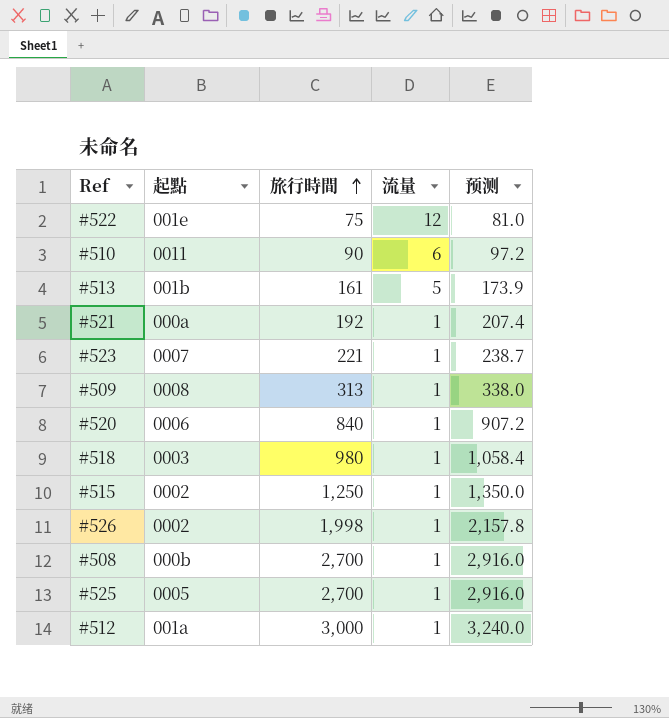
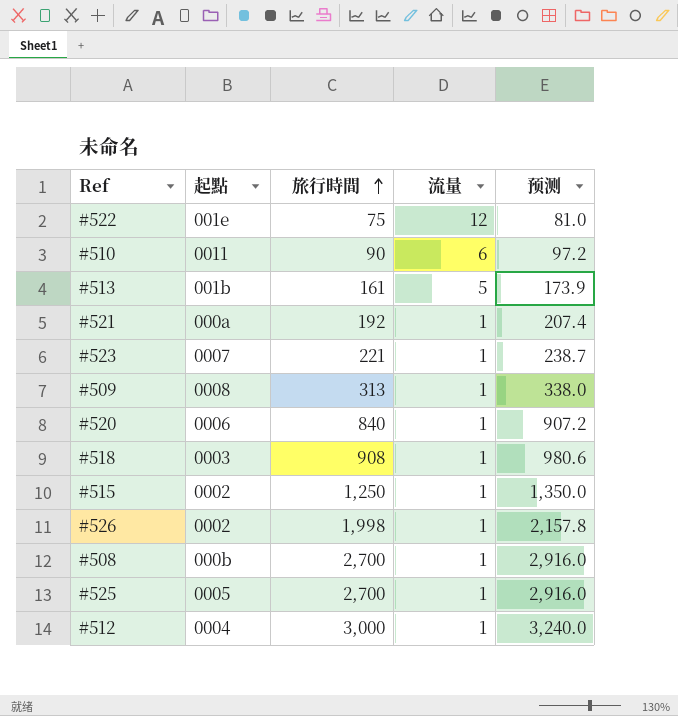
#518 | 旅行時間: 980 -> 908
#518 | 预测: 1,058.4 -> 980.6
#512 | 起點: 001a -> 0004

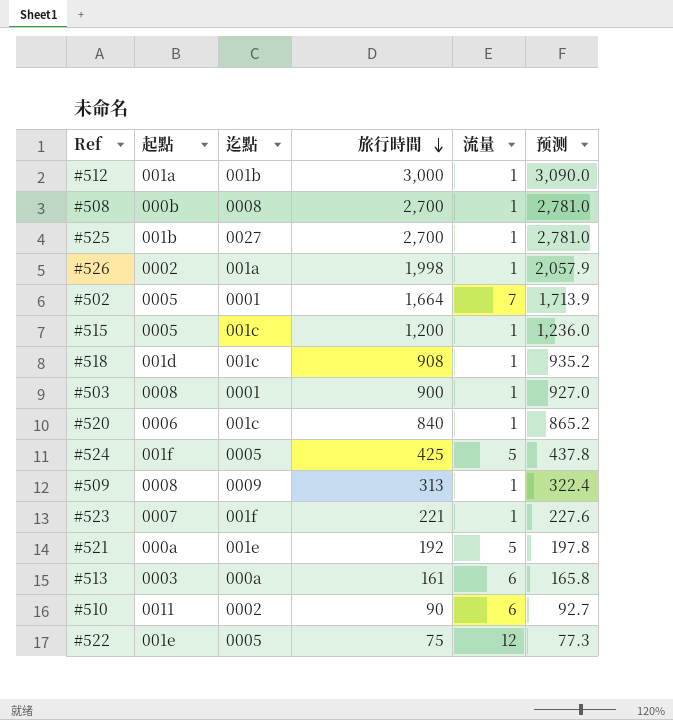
row order: 旅行時間 ascending -> 旅行時間 descending
column 迄點 | position: none -> 3
column 预测 | formula: [旅行時間] * 1.08 -> [旅行時間] * 1.03
#512 | 起點: 0004 -> 001a
#525 | 起點: 0005 -> 001b
row #502: none -> 0005 | 0001 | 1,664 | 7 | 1,713.9
#515 | 起點: 0002 -> 0005
#515 | 旅行時間: 1,250 -> 1,200
#518 | 起點: 0003 -> 001d
row #503: none -> 0008 | 0001 | 900 | 1 | 927.0
row #524: none -> 001f | 0005 | 425 | 5 | 437.8
#521 | 流量: 1 -> 5
#513 | 起點: 001b -> 0003
#513 | 流量: 5 -> 6

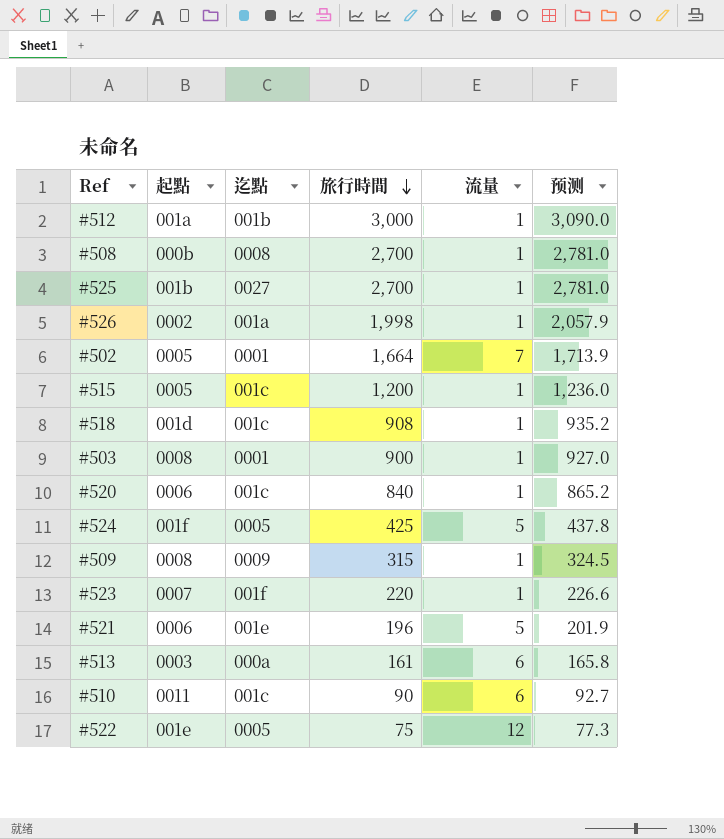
#509 | 旅行時間: 313 -> 315
#509 | 预测: 322.4 -> 324.5
#523 | 旅行時間: 221 -> 220
#523 | 预测: 227.6 -> 226.6
#521 | 起點: 000a -> 0006
#521 | 旅行時間: 192 -> 196
#521 | 预测: 197.8 -> 201.9
#510 | 迄點: 0002 -> 001c

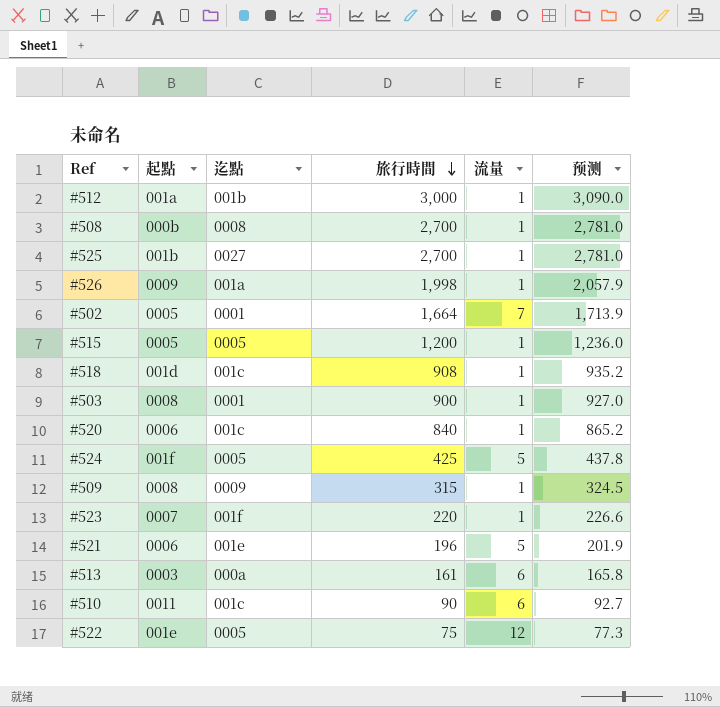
#526 | 起點: 0002 -> 0009
#515 | 迄點: 001c -> 0005

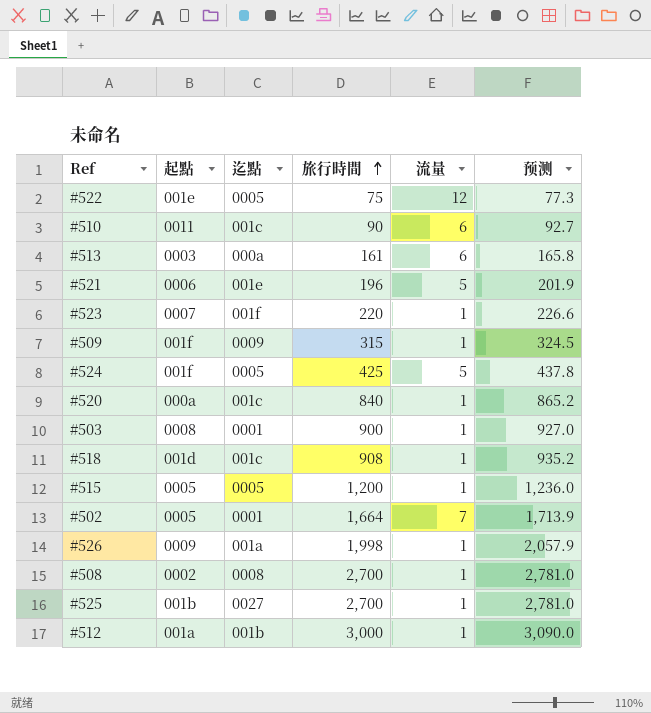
row order: 旅行時間 descending -> 旅行時間 ascending
#509 | 起點: 0008 -> 001f
#520 | 起點: 0006 -> 000a
#508 | 起點: 000b -> 0002

